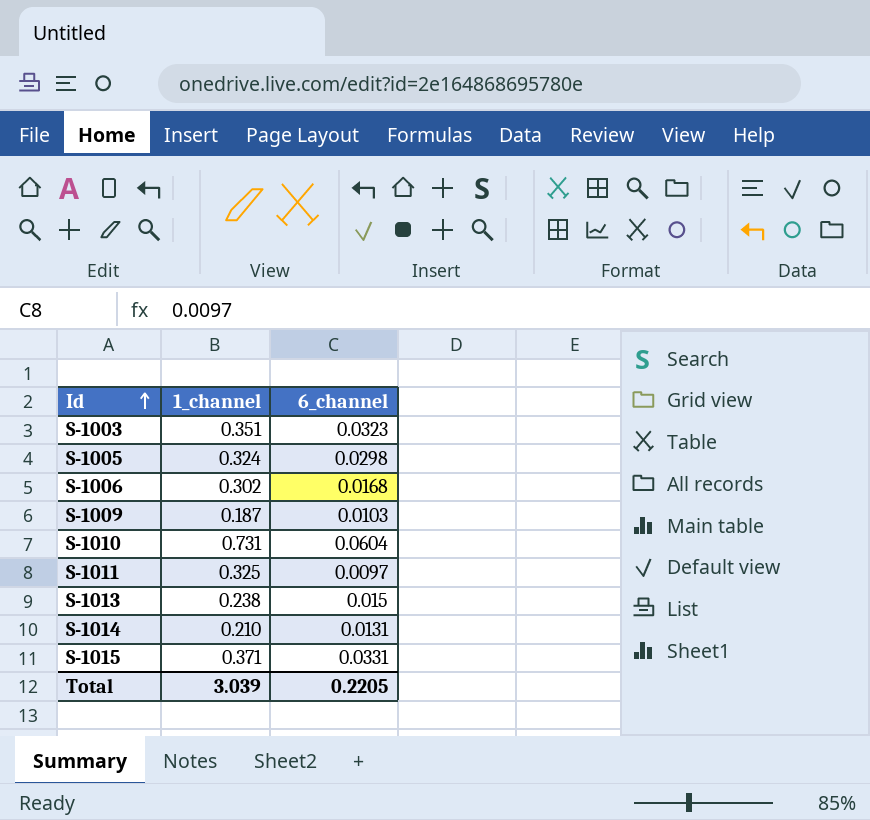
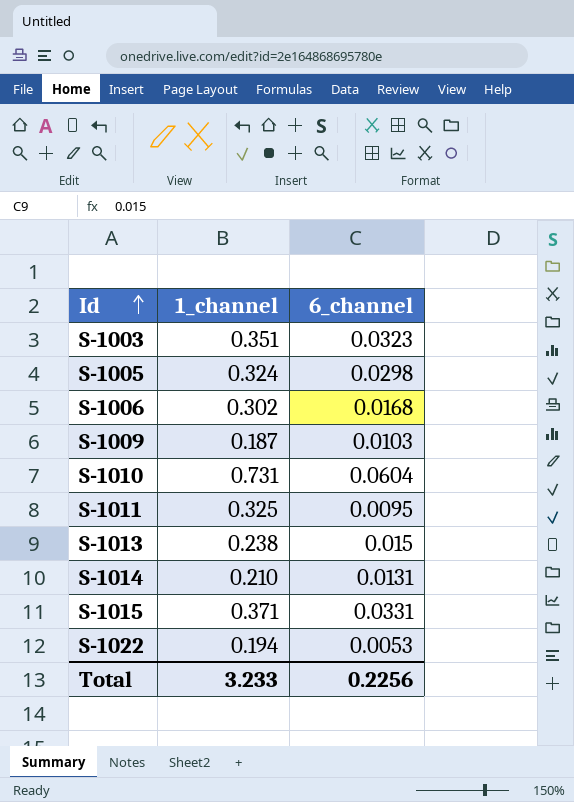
S-1011 | 6_channel: 0.0097 -> 0.0095
row S-1022: none -> 0.194 | 0.0053
Total | 1_channel: 3.039 -> 3.233
Total | 6_channel: 0.2205 -> 0.2256

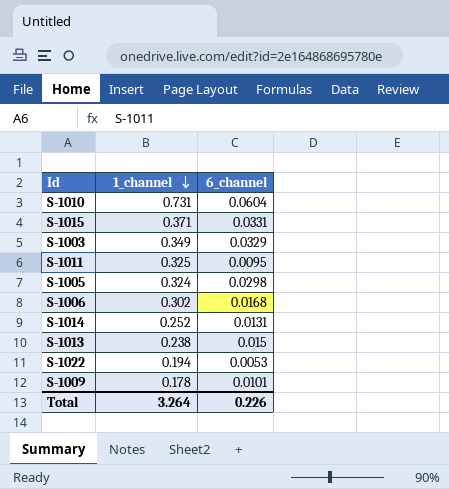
row order: Id ascending -> 1_channel descending
S-1003 | 1_channel: 0.351 -> 0.349
S-1003 | 6_channel: 0.0323 -> 0.0329
S-1014 | 1_channel: 0.210 -> 0.252
S-1009 | 1_channel: 0.187 -> 0.178
S-1009 | 6_channel: 0.0103 -> 0.0101
Total | 1_channel: 3.233 -> 3.264
Total | 6_channel: 0.2256 -> 0.226

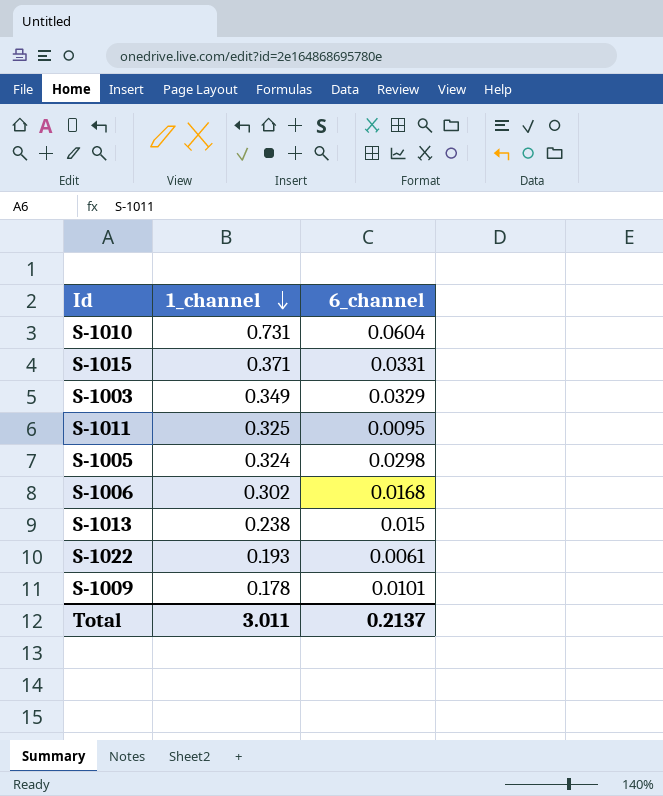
row S-1014: 0.252 | 0.0131 -> none
S-1022 | 1_channel: 0.194 -> 0.193
S-1022 | 6_channel: 0.0053 -> 0.0061
Total | 1_channel: 3.264 -> 3.011
Total | 6_channel: 0.226 -> 0.2137

